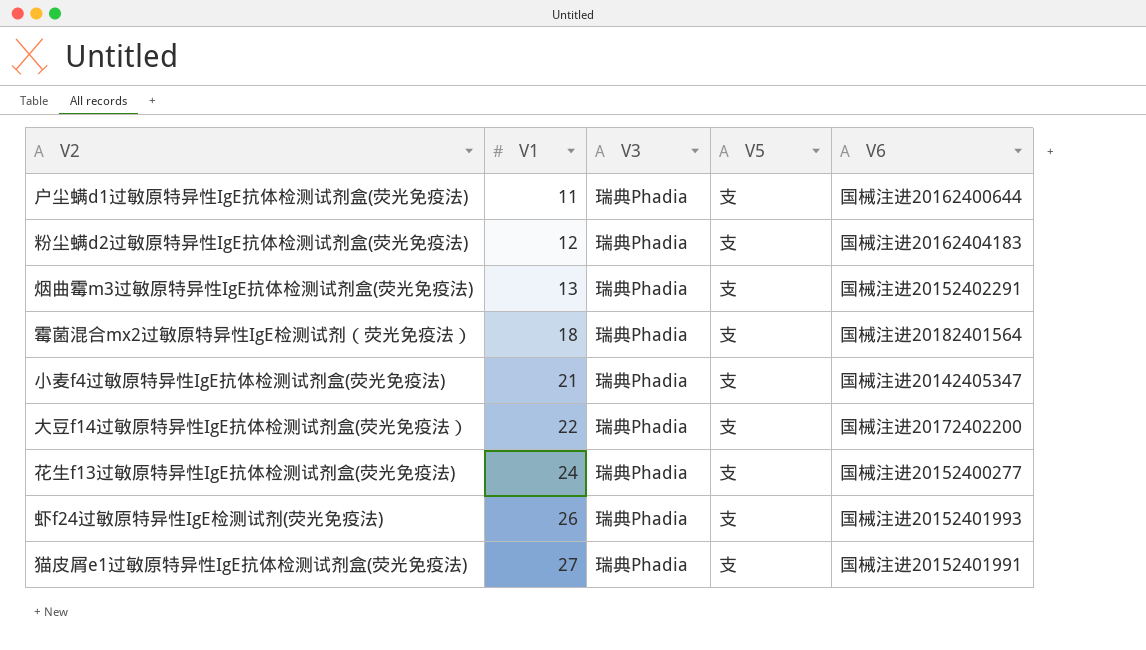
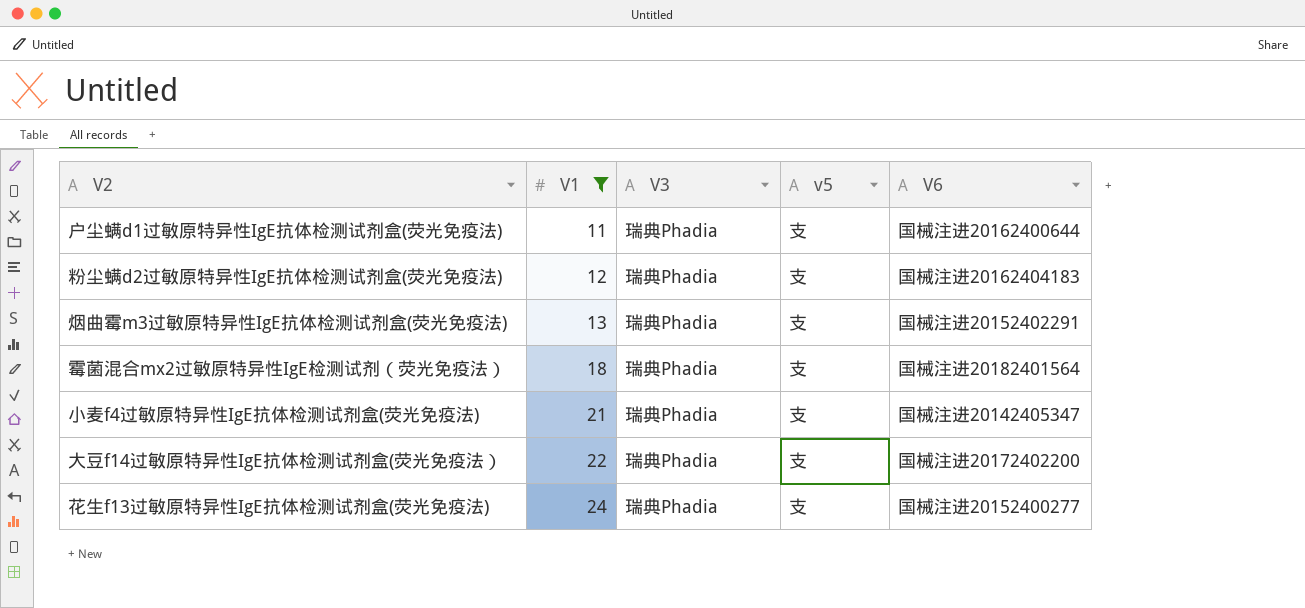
filter: none -> V1 <= 24
column name: V5 -> v5

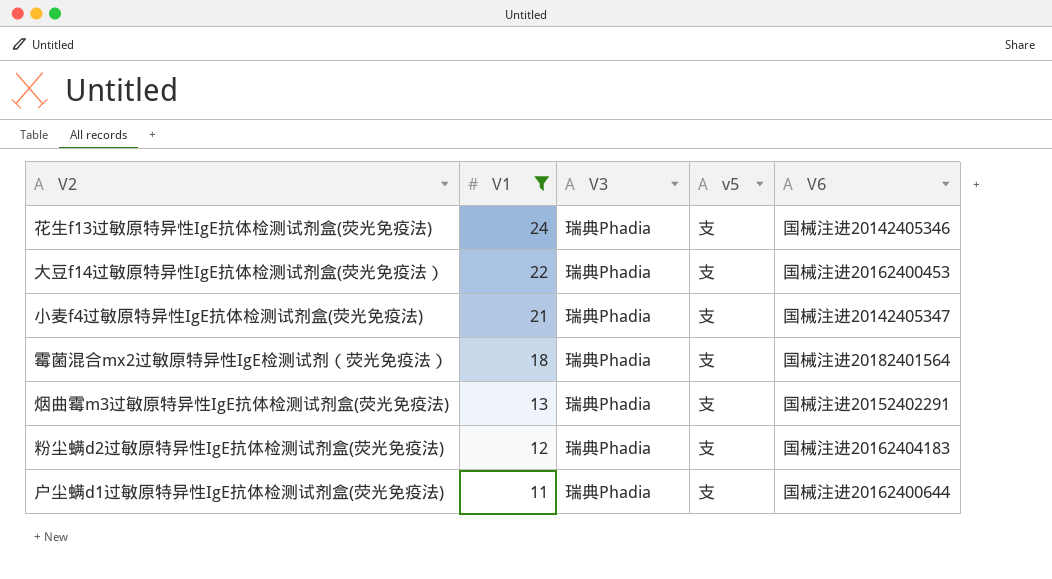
row order: V1 ascending -> V1 descending
花生f13过敏原特异性IgE抗体检测试剂盒(荧光免疫法) | V6: 国械注进20152400277 -> 国械注进20142405346
大豆f14过敏原特异性IgE抗体检测试剂盒(荧光免疫法） | V6: 国械注进20172402200 -> 国械注进20162400453

